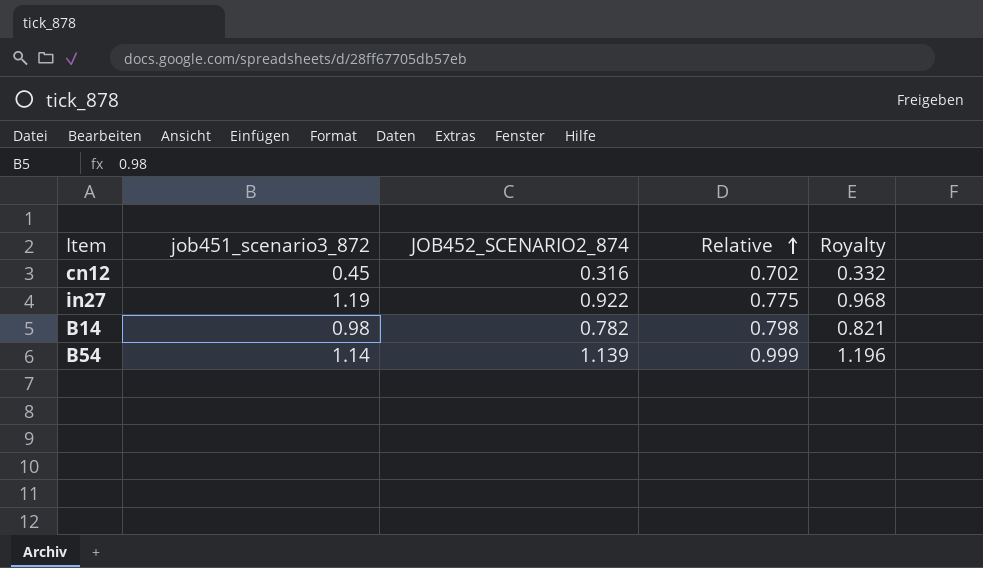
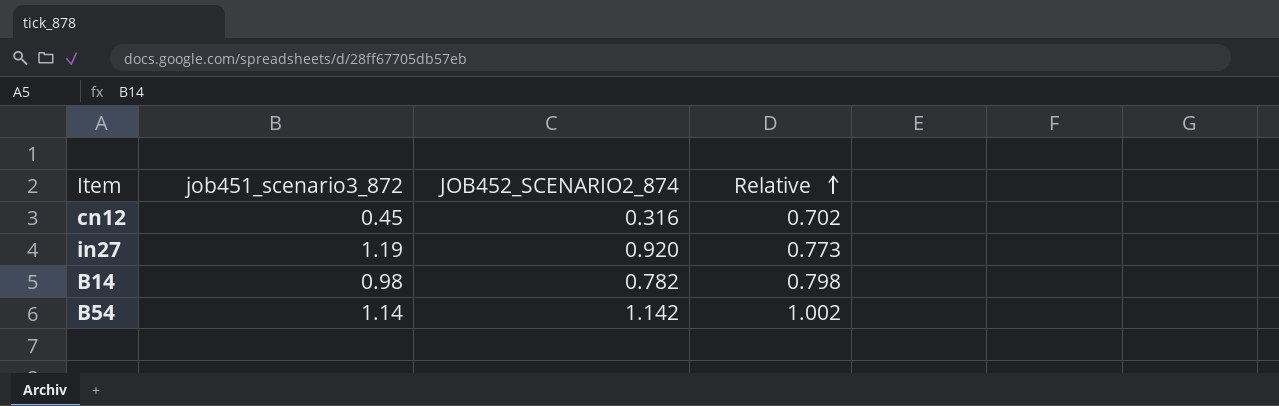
column Royalty | formula: [JOB452_SCENARIO2_874] * 1.05 -> none
in27 | JOB452_SCENARIO2_874: 0.922 -> 0.920
in27 | Relative: 0.775 -> 0.773
B54 | JOB452_SCENARIO2_874: 1.139 -> 1.142
B54 | Relative: 0.999 -> 1.002

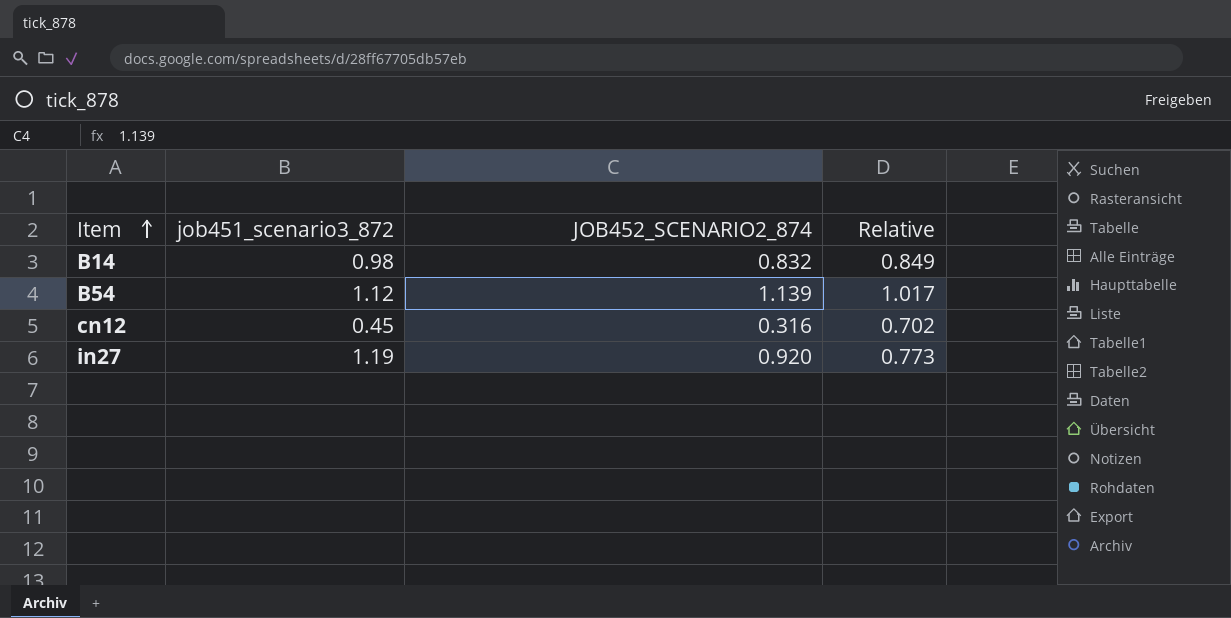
row order: Relative ascending -> Item ascending
B14 | JOB452_SCENARIO2_874: 0.782 -> 0.832
B14 | Relative: 0.798 -> 0.849
B54 | job451_scenario3_872: 1.14 -> 1.12
B54 | JOB452_SCENARIO2_874: 1.142 -> 1.139
B54 | Relative: 1.002 -> 1.017

